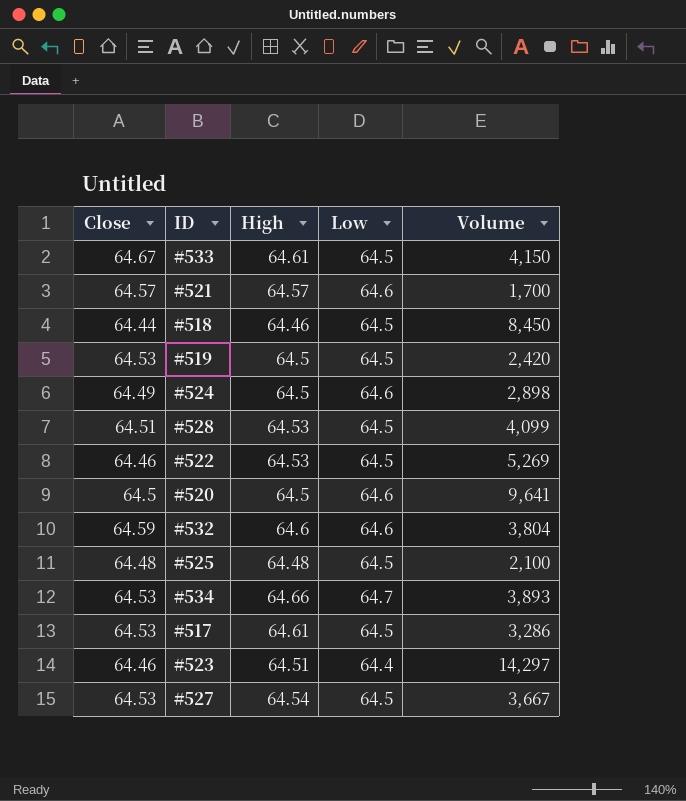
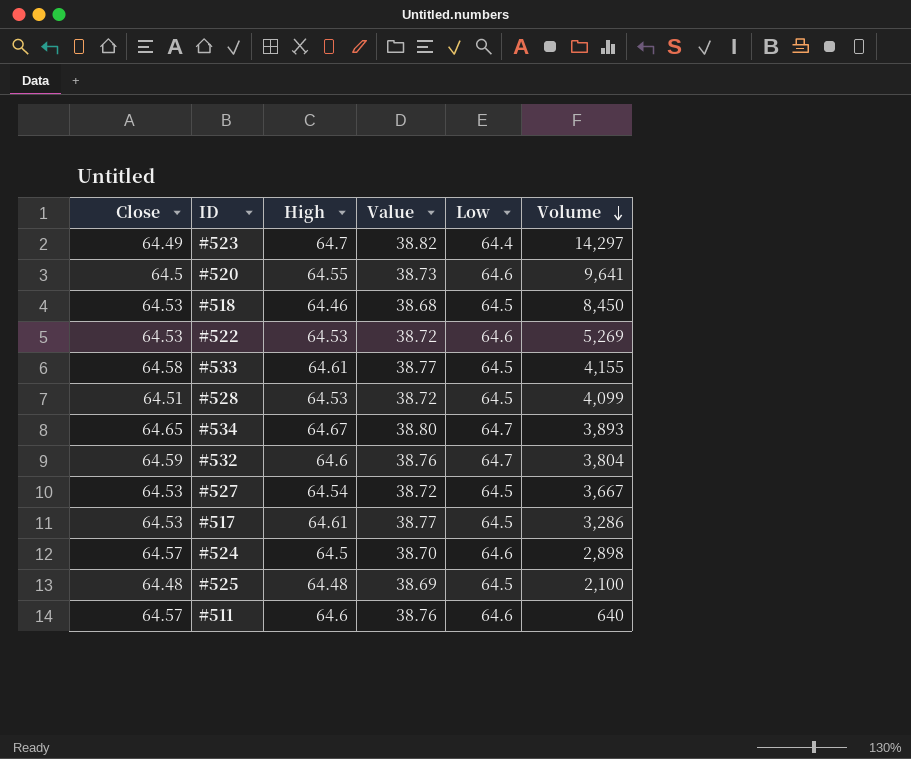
row order: none -> Volume descending
column Value | formula: none -> [High] * 0.6
row #521: 64.57 | 64.57 | 64.6 | 1,700 -> none
row #519: 64.53 | 64.5 | 64.5 | 2,420 -> none
#523 | Close: 64.46 -> 64.49
#523 | High: 64.51 -> 64.7
#520 | High: 64.5 -> 64.55
#518 | Close: 64.44 -> 64.53
#522 | Close: 64.46 -> 64.53
#522 | Low: 64.5 -> 64.6
#533 | Close: 64.67 -> 64.58
#533 | Volume: 4,150 -> 4,155
#534 | Close: 64.53 -> 64.65
#534 | High: 64.66 -> 64.67
#532 | Low: 64.6 -> 64.7
#524 | Close: 64.49 -> 64.57
row #511: none -> 64.57 | 64.6 | 38.76 | 64.6 | 640

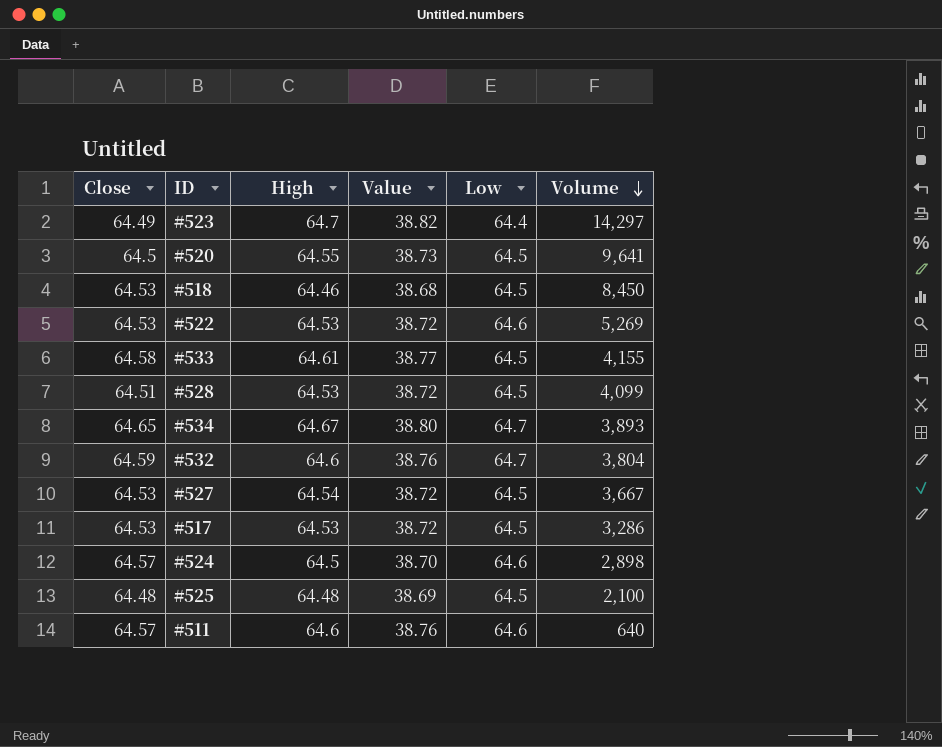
#520 | Low: 64.6 -> 64.5
#517 | High: 64.61 -> 64.53
#517 | Value: 38.77 -> 38.72

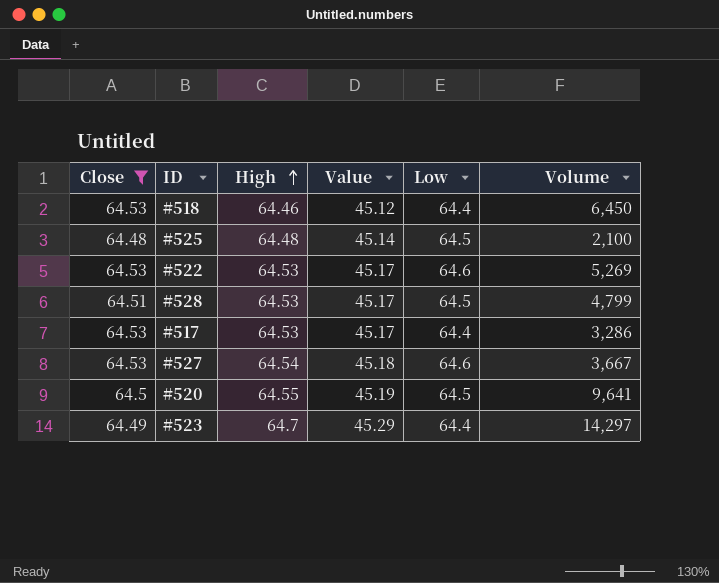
filter: none -> Close <= 64.53
row order: Volume descending -> High ascending
column Value | formula: [High] * 0.6 -> [High] * 0.7
#518 | Low: 64.5 -> 64.4
#518 | Volume: 8,450 -> 6,450
#528 | Volume: 4,099 -> 4,799
#517 | Low: 64.5 -> 64.4
#527 | Low: 64.5 -> 64.6

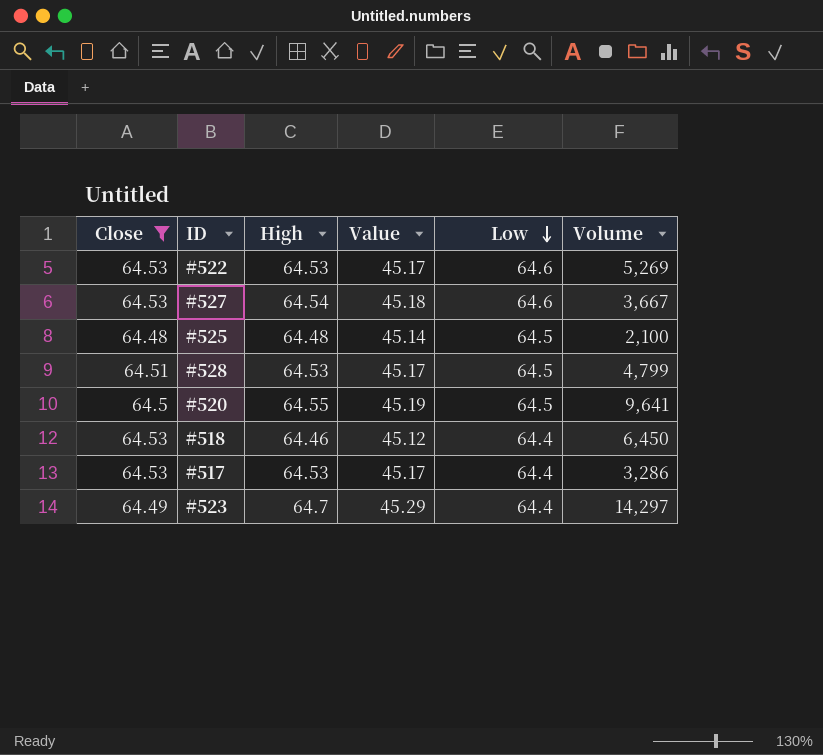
row order: High ascending -> Low descending

